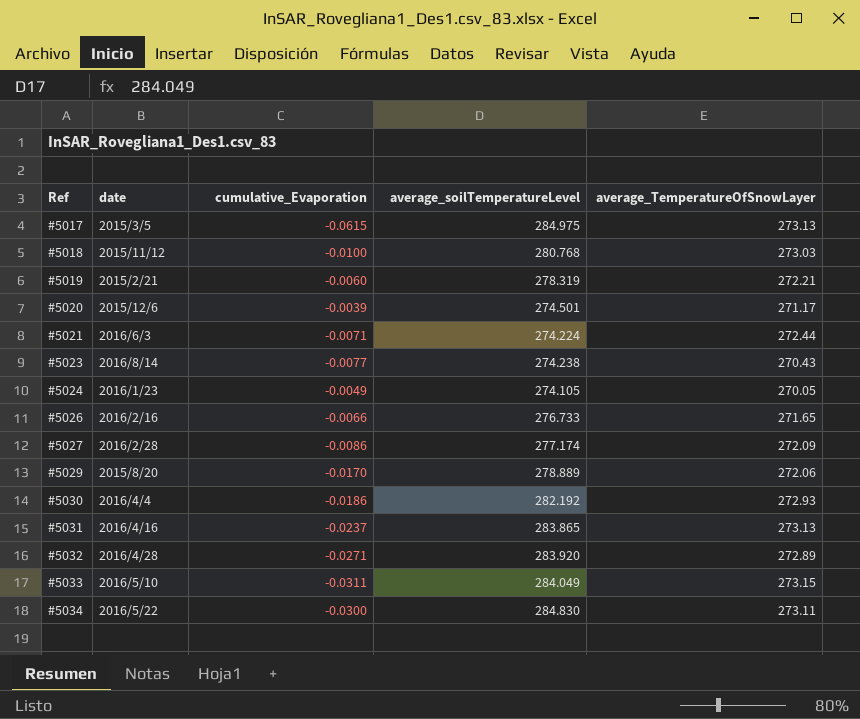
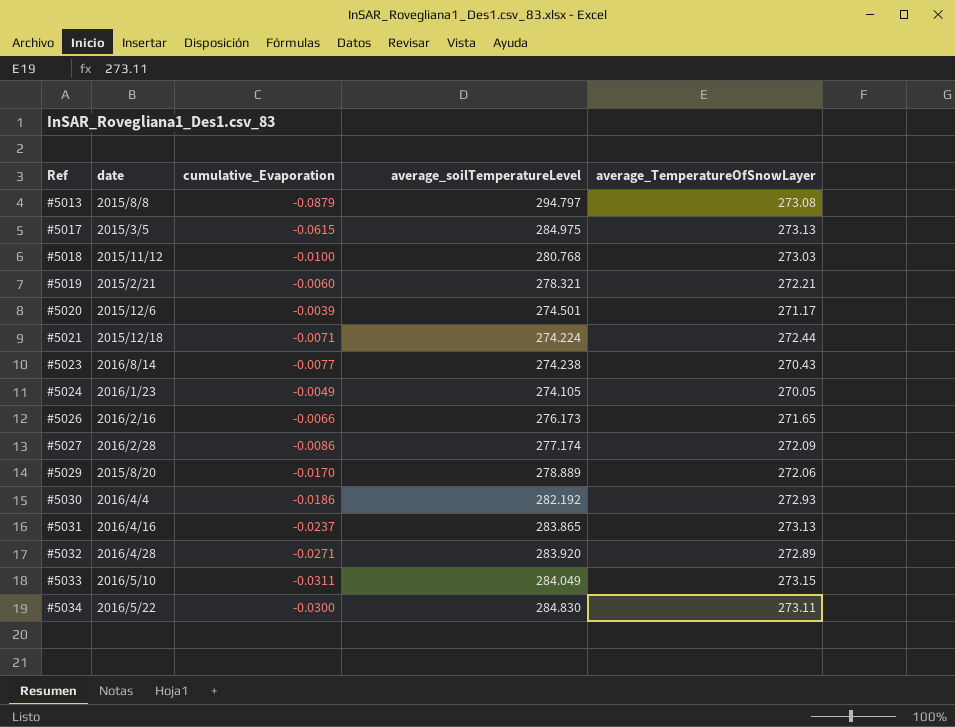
row #5013: none -> 2015/8/8 | -0.0879 | 294.797 | 273.08
#5019 | average_soilTemperatureLevel: 278.319 -> 278.321
#5021 | date: 2016/6/3 -> 2015/12/18
#5026 | average_soilTemperatureLevel: 276.733 -> 276.173

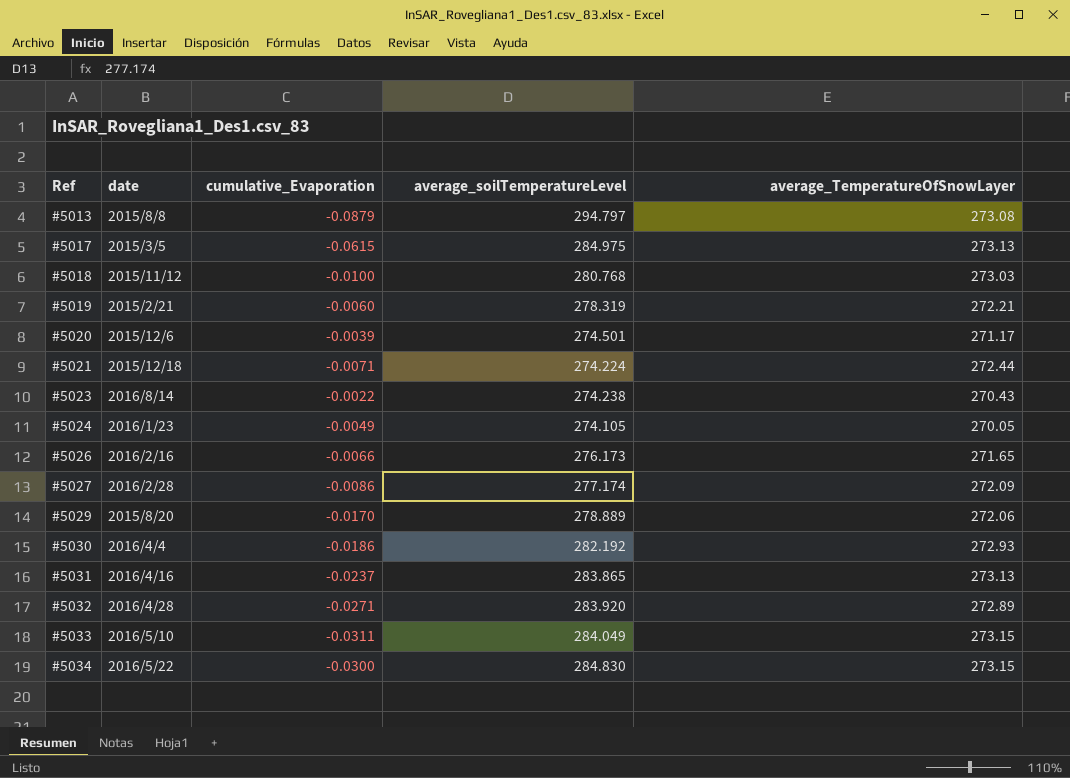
#5019 | average_soilTemperatureLevel: 278.321 -> 278.319
#5023 | cumulative_Evaporation: -0.0077 -> -0.0022
#5034 | average_TemperatureOfSnowLayer: 273.11 -> 273.15

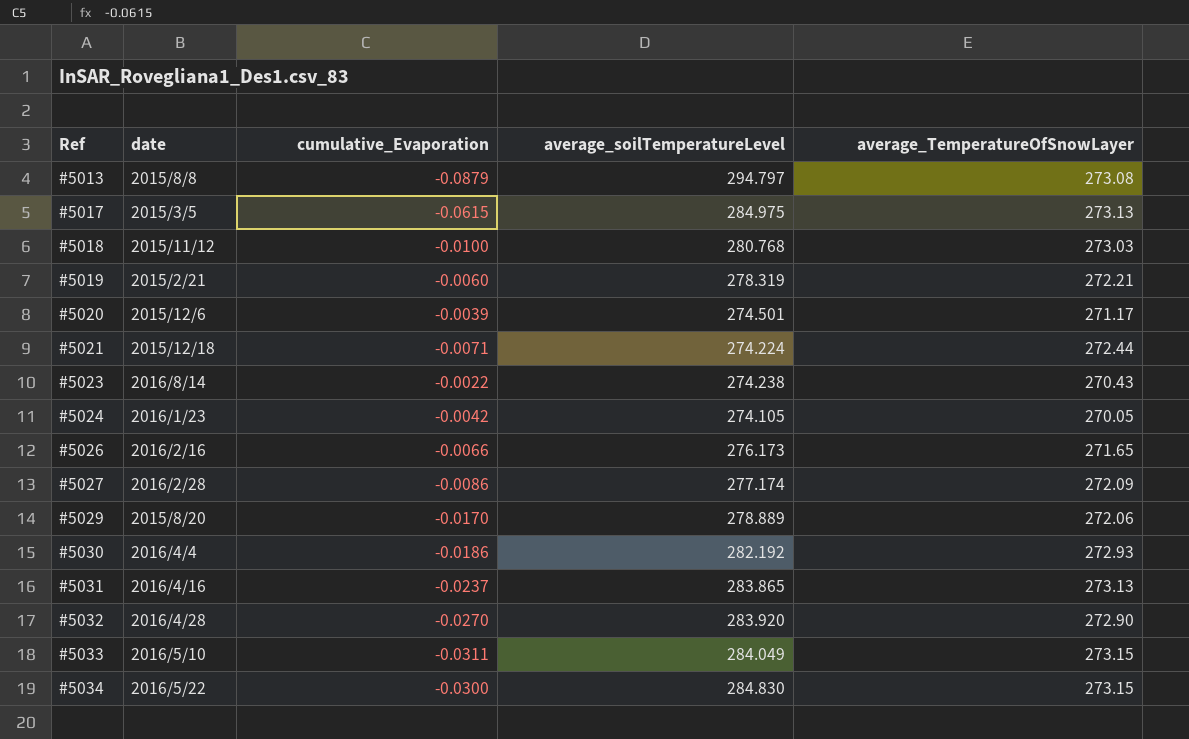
#5024 | cumulative_Evaporation: -0.0049 -> -0.0042
#5032 | cumulative_Evaporation: -0.0271 -> -0.0270
#5032 | average_TemperatureOfSnowLayer: 272.89 -> 272.90

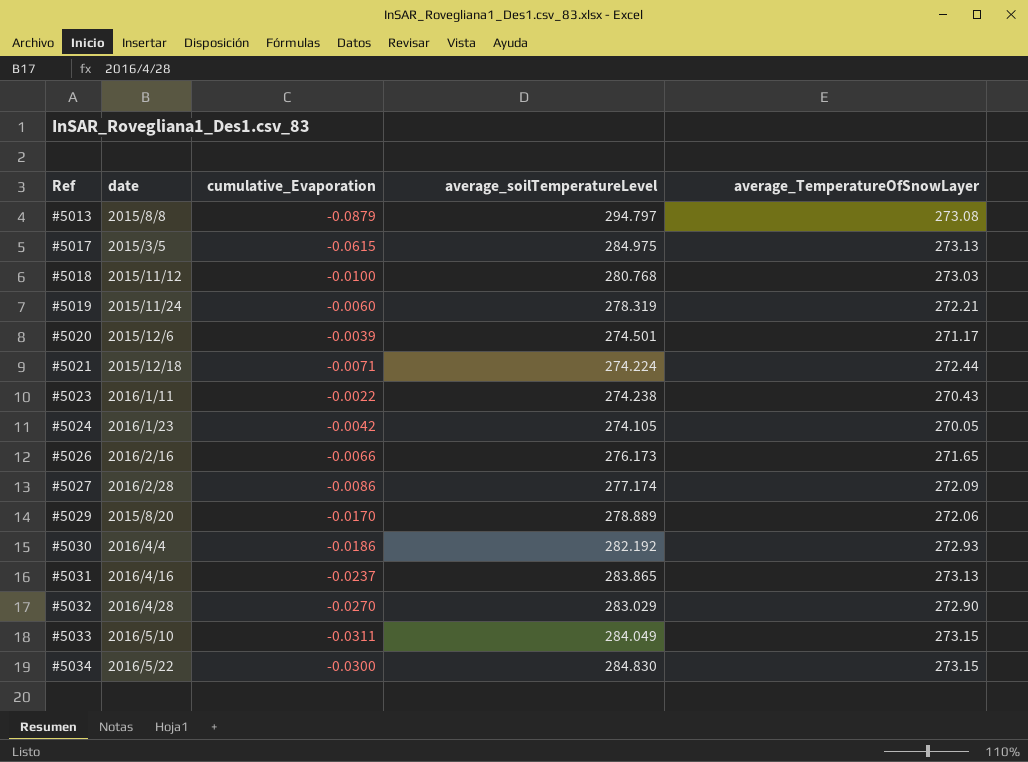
#5019 | date: 2015/2/21 -> 2015/11/24
#5023 | date: 2016/8/14 -> 2016/1/11
#5032 | average_soilTemperatureLevel: 283.920 -> 283.029

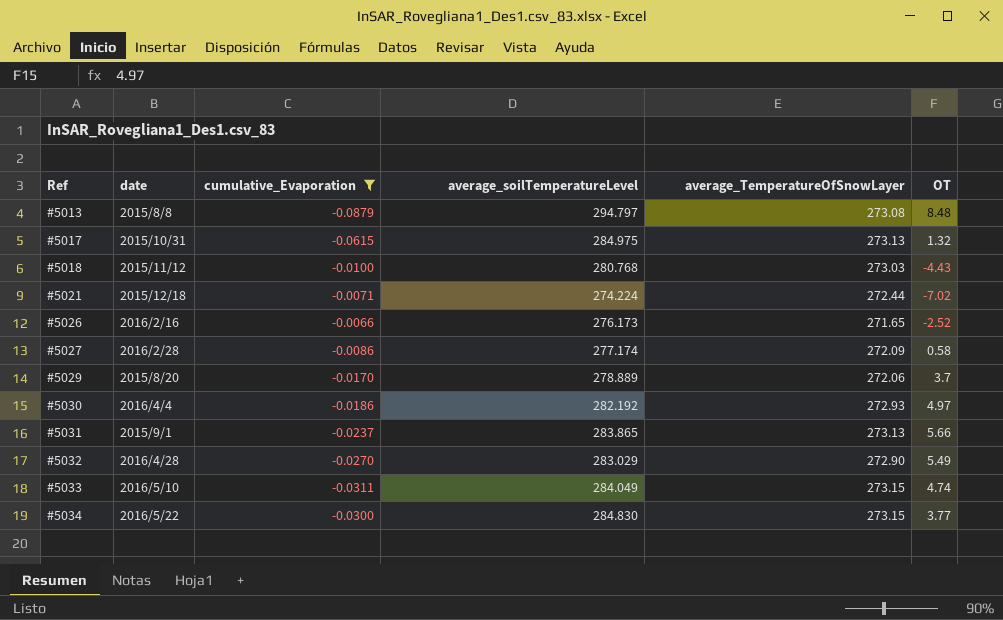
filter: none -> cumulative_Evaporation <= -0.0066
column OT | position: none -> 6
#5017 | date: 2015/3/5 -> 2015/10/31
#5031 | date: 2016/4/16 -> 2015/9/1

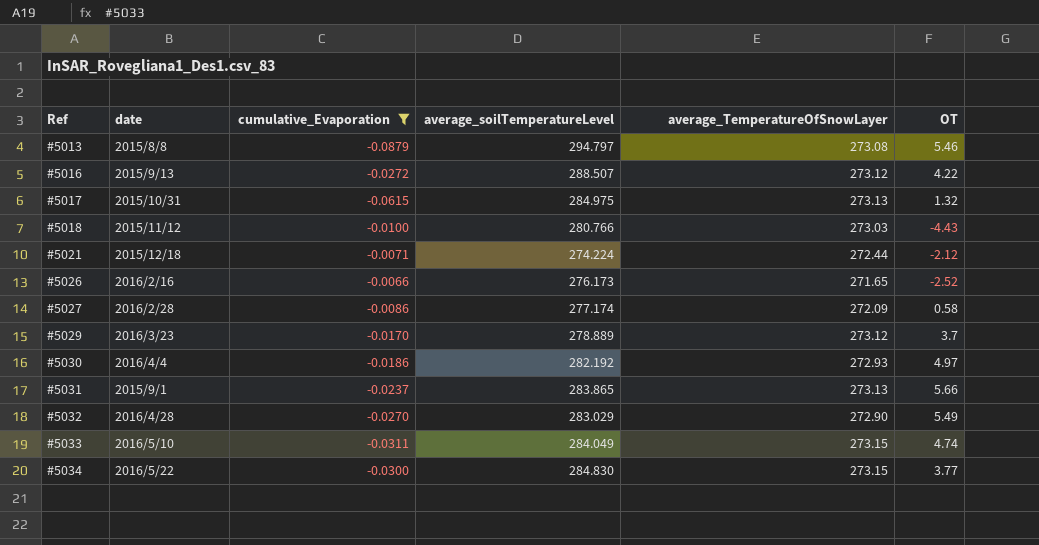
#5013 | OT: 8.48 -> 5.46
row #5016: none -> 2015/9/13 | -0.0272 | 288.507 | 273.12 | 4.22
#5018 | average_soilTemperatureLevel: 280.768 -> 280.766
#5021 | OT: -7.02 -> -2.12
#5029 | date: 2015/8/20 -> 2016/3/23
#5029 | average_TemperatureOfSnowLayer: 272.06 -> 273.12

